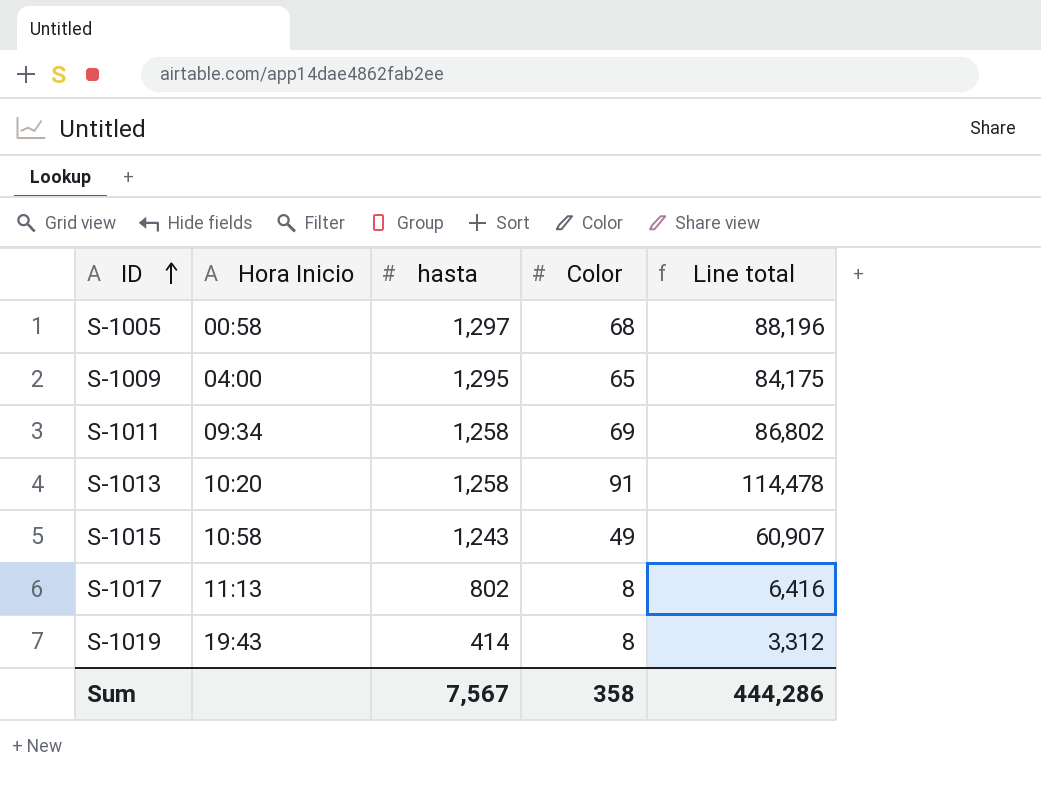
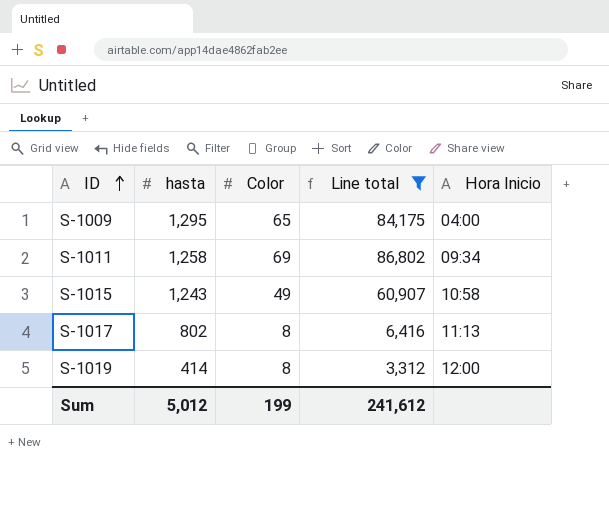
filter: none -> Line total <= 86,802
column Hora Inicio | position: 2 -> 5
S-1019 | Hora Inicio: 19:43 -> 12:00
Sum | hasta: 7,567 -> 5,012
Sum | Color: 358 -> 199
Sum | Line total: 444,286 -> 241,612

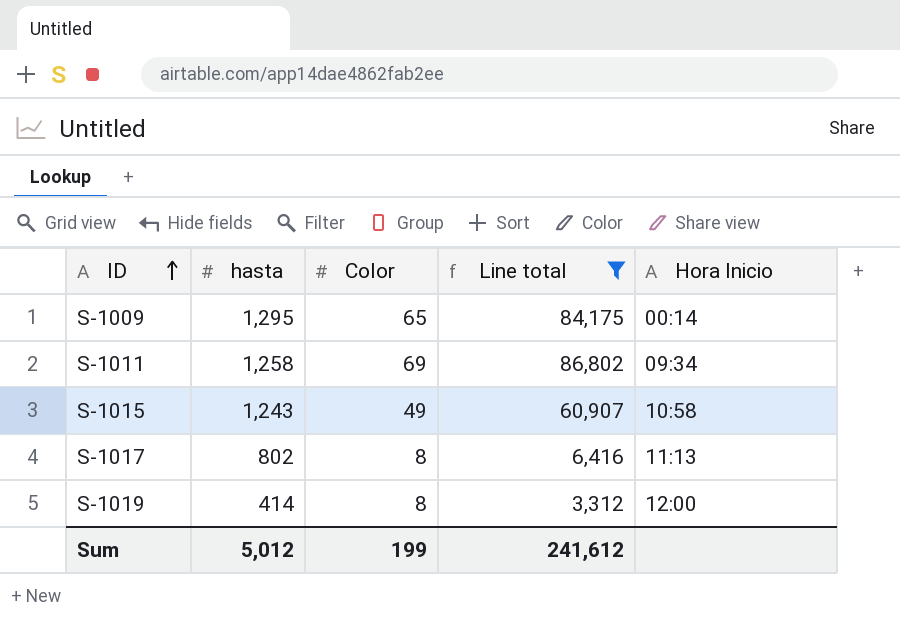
S-1009 | Hora Inicio: 04:00 -> 00:14

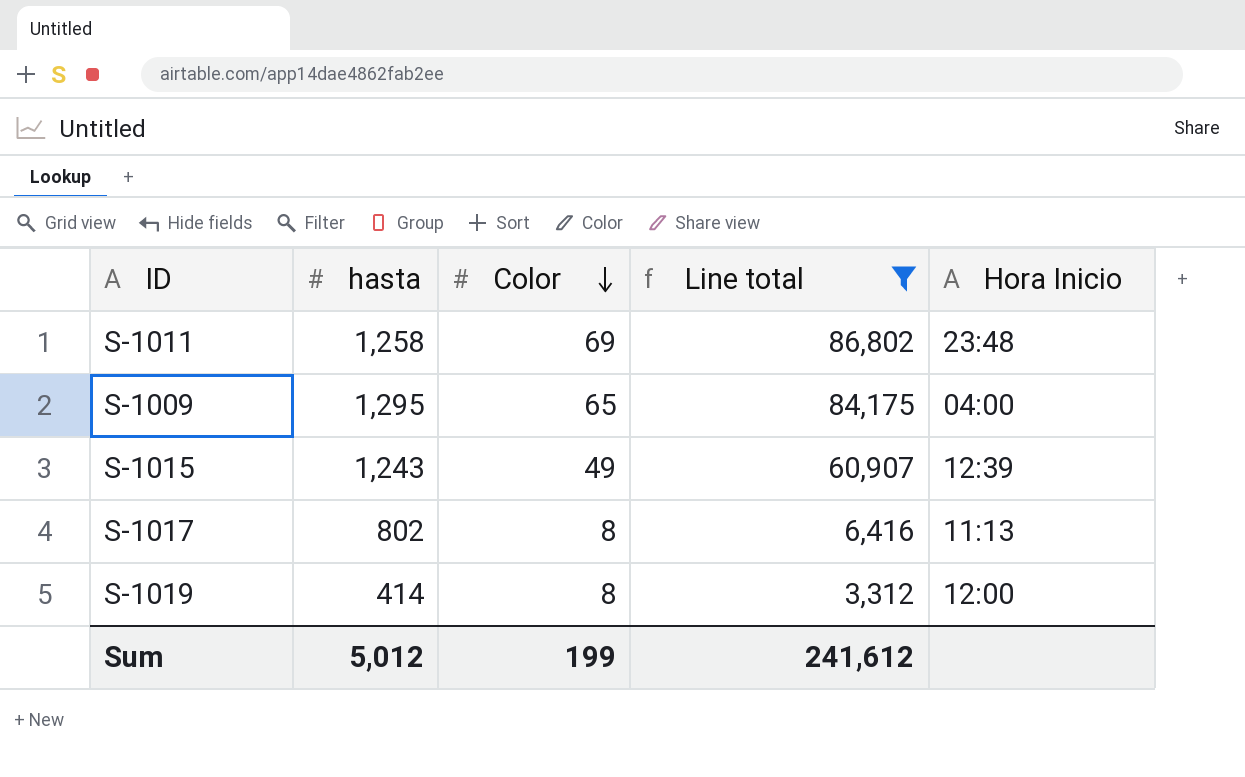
row order: ID ascending -> Color descending
S-1011 | Hora Inicio: 09:34 -> 23:48
S-1009 | Hora Inicio: 00:14 -> 04:00
S-1015 | Hora Inicio: 10:58 -> 12:39

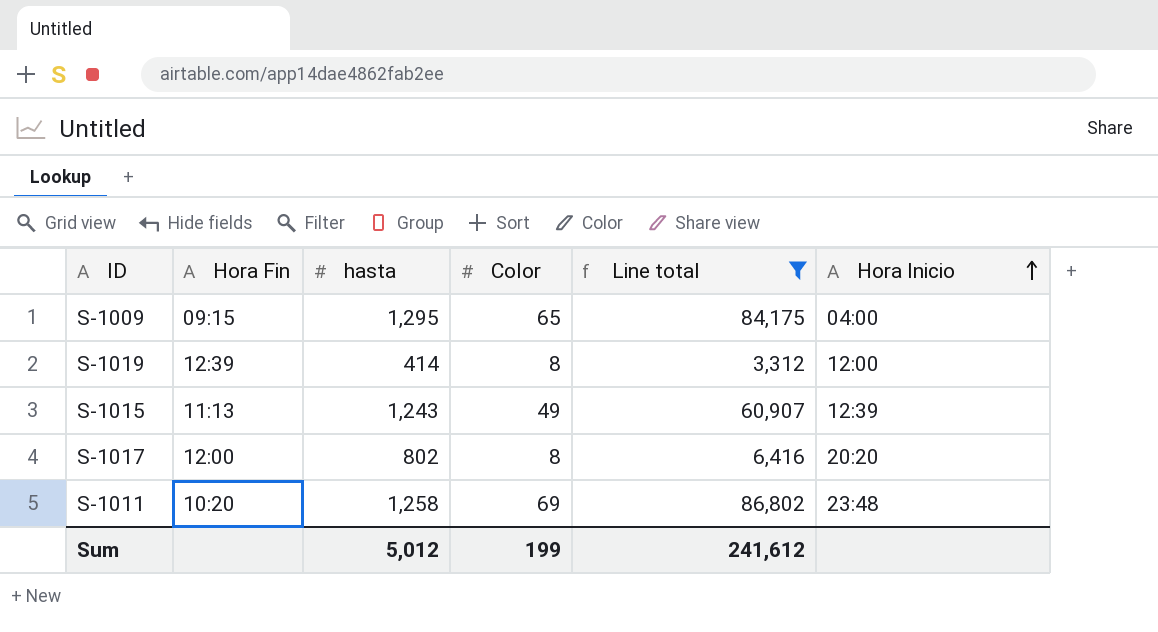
row order: Color descending -> Hora Inicio ascending
column Hora Fin | position: none -> 2
S-1017 | Hora Inicio: 11:13 -> 20:20

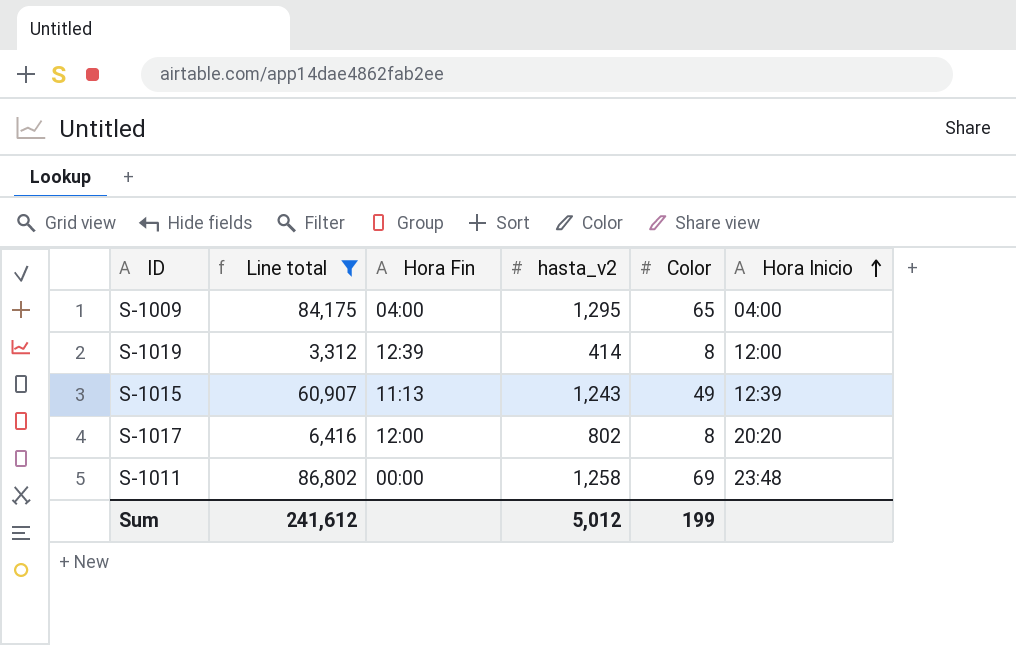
column Line total | position: 5 -> 2
column name: hasta -> hasta_v2
S-1009 | Hora Fin: 09:15 -> 04:00
S-1011 | Hora Fin: 10:20 -> 00:00

